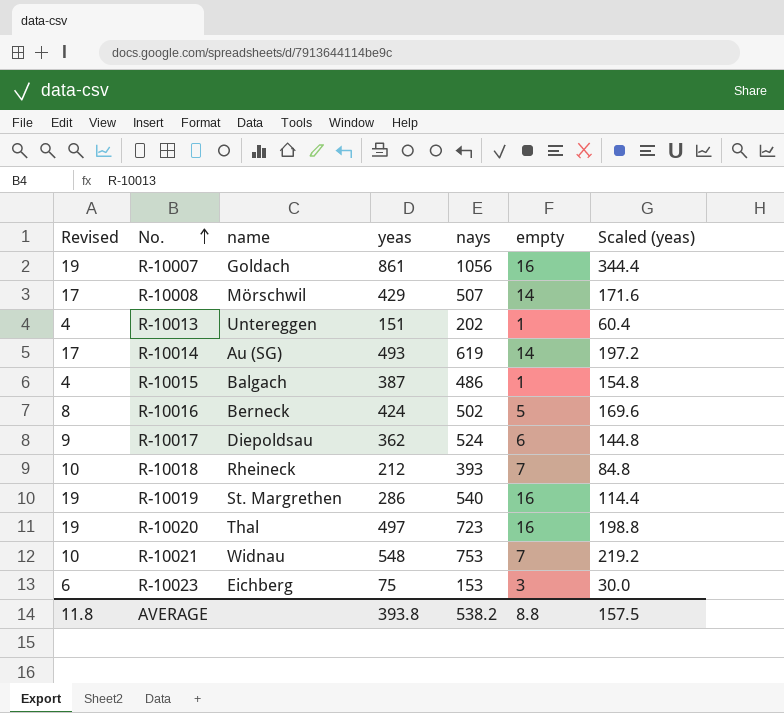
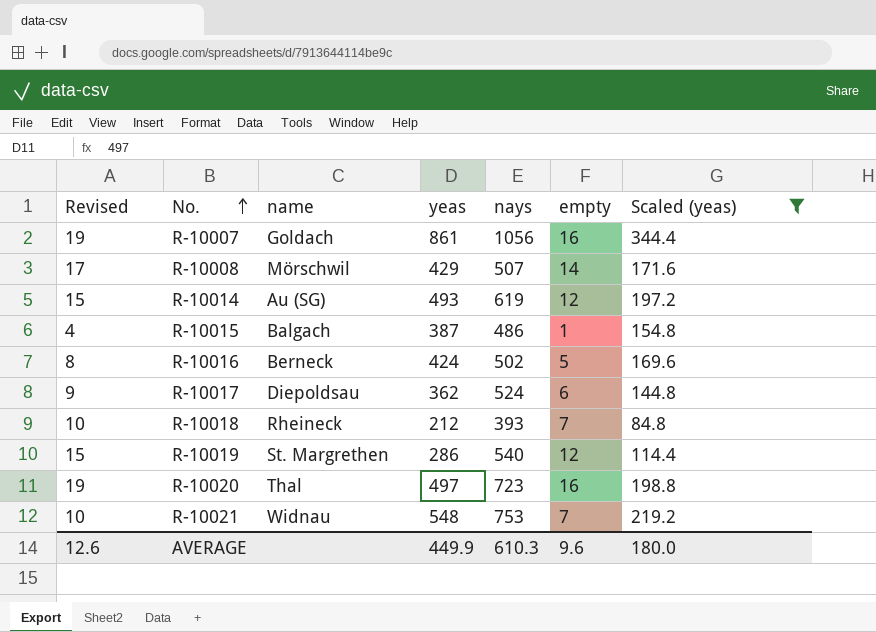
filter: none -> Scaled (yeas) >= 84.8
R-10014 | Revised: 17 -> 15
R-10014 | empty: 14 -> 12
R-10019 | Revised: 19 -> 15
R-10019 | empty: 16 -> 12
AVERAGE | Revised: 11.8 -> 12.6
AVERAGE | yeas: 393.8 -> 449.9
AVERAGE | nays: 538.2 -> 610.3
AVERAGE | empty: 8.8 -> 9.6
AVERAGE | Scaled (yeas): 157.5 -> 180.0

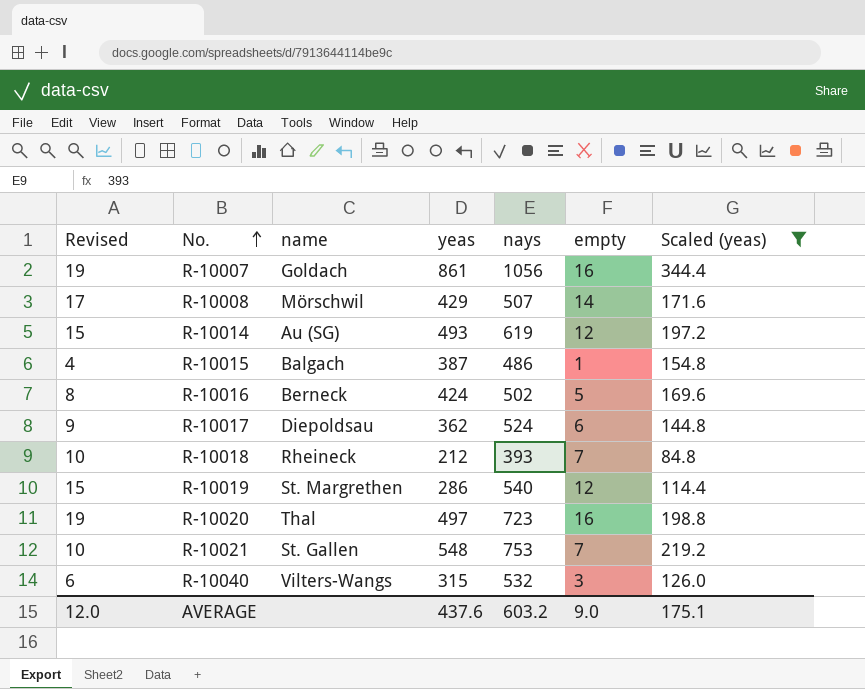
R-10021 | name: Widnau -> St. Gallen
row R-10040: none -> 6 | Vilters-Wangs | 315 | 532 | 3 | 126.0
AVERAGE | Revised: 12.6 -> 12.0
AVERAGE | yeas: 449.9 -> 437.6
AVERAGE | nays: 610.3 -> 603.2
AVERAGE | empty: 9.6 -> 9.0
AVERAGE | Scaled (yeas): 180.0 -> 175.1

